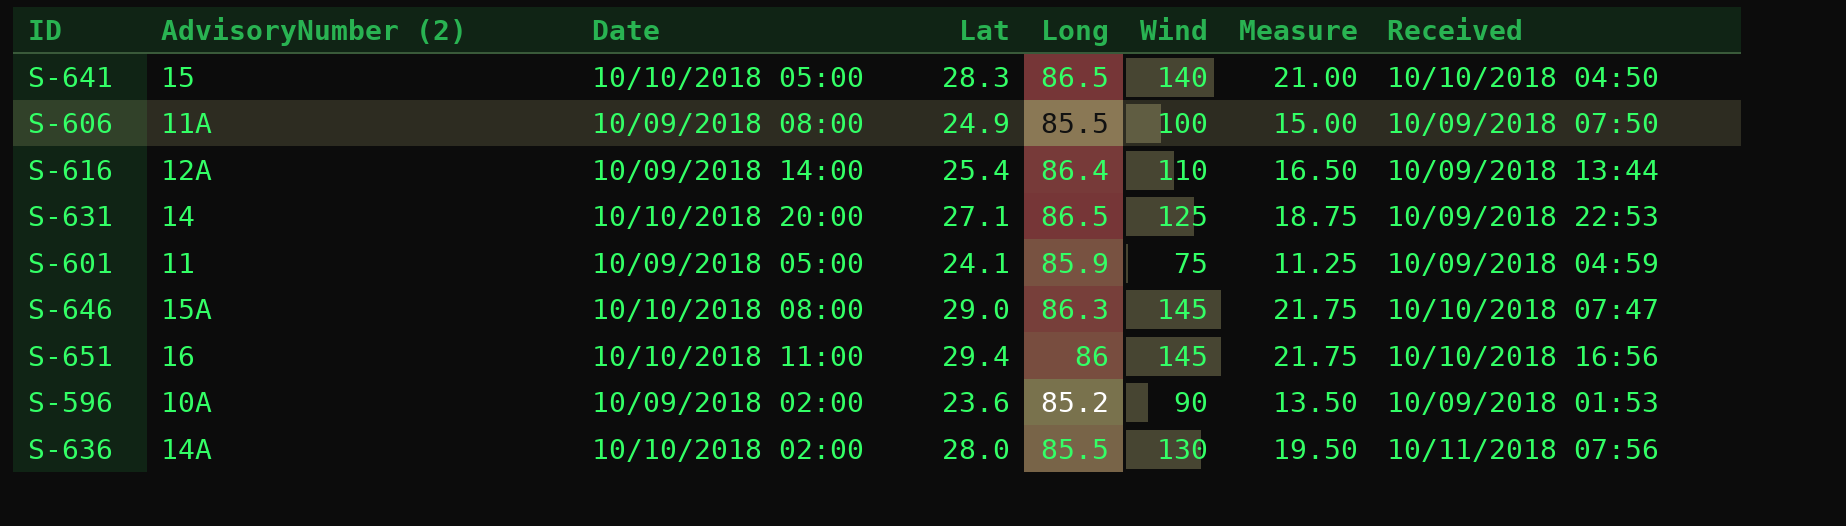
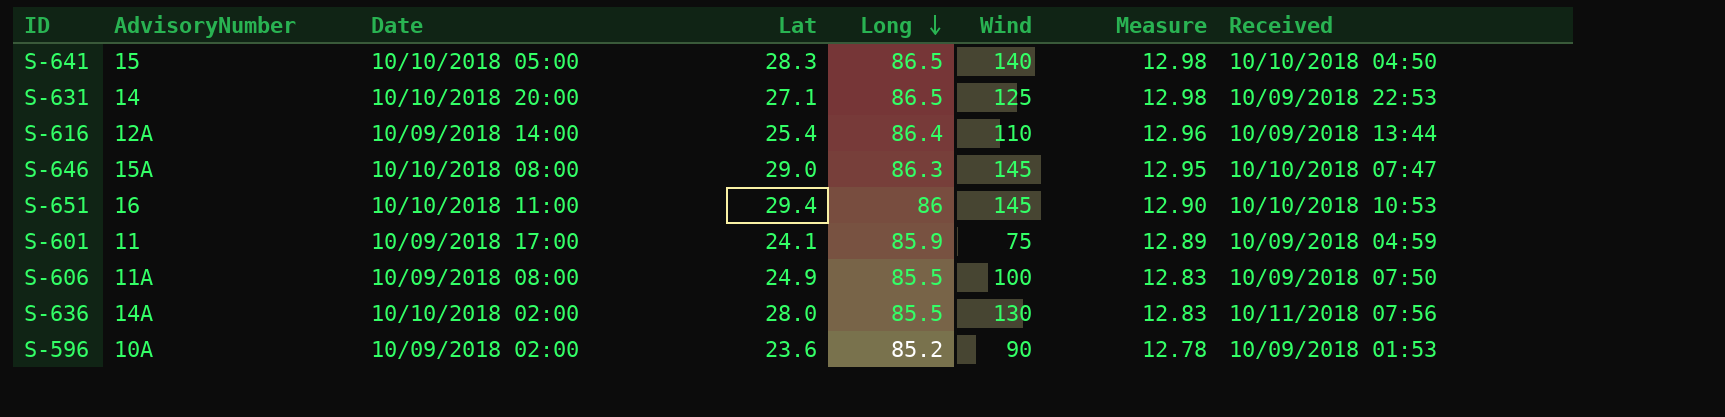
row order: none -> Long descending
column name: AdvisoryNumber (2) -> AdvisoryNumber
column Measure | formula: [Wind] * 0.15 -> [Long] * 0.15
S-651 | Received: 10/10/2018 16:56 -> 10/10/2018 10:53
S-601 | Date: 10/09/2018 05:00 -> 10/09/2018 17:00

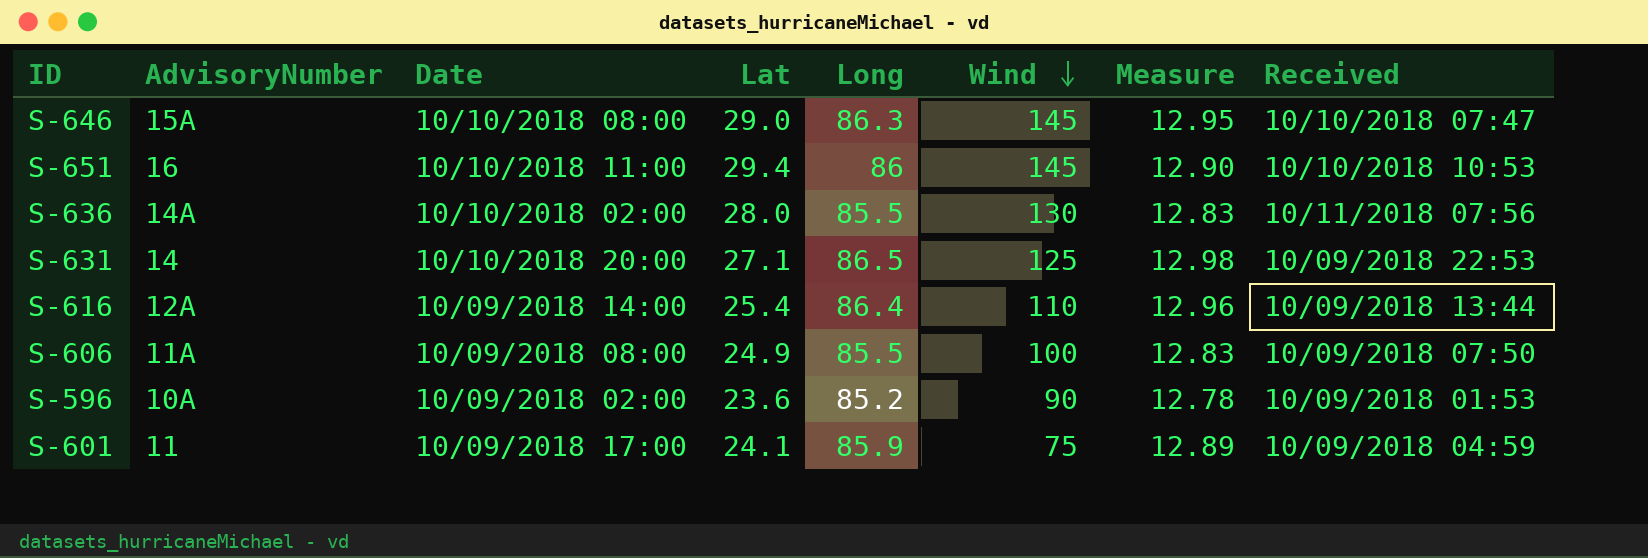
row order: Long descending -> Wind descending
row S-641: 15 | 10/10/2018 05:00 | 28.3 | 86.5 | 140 | 12.98 | 10/10/2018 04:50 -> none

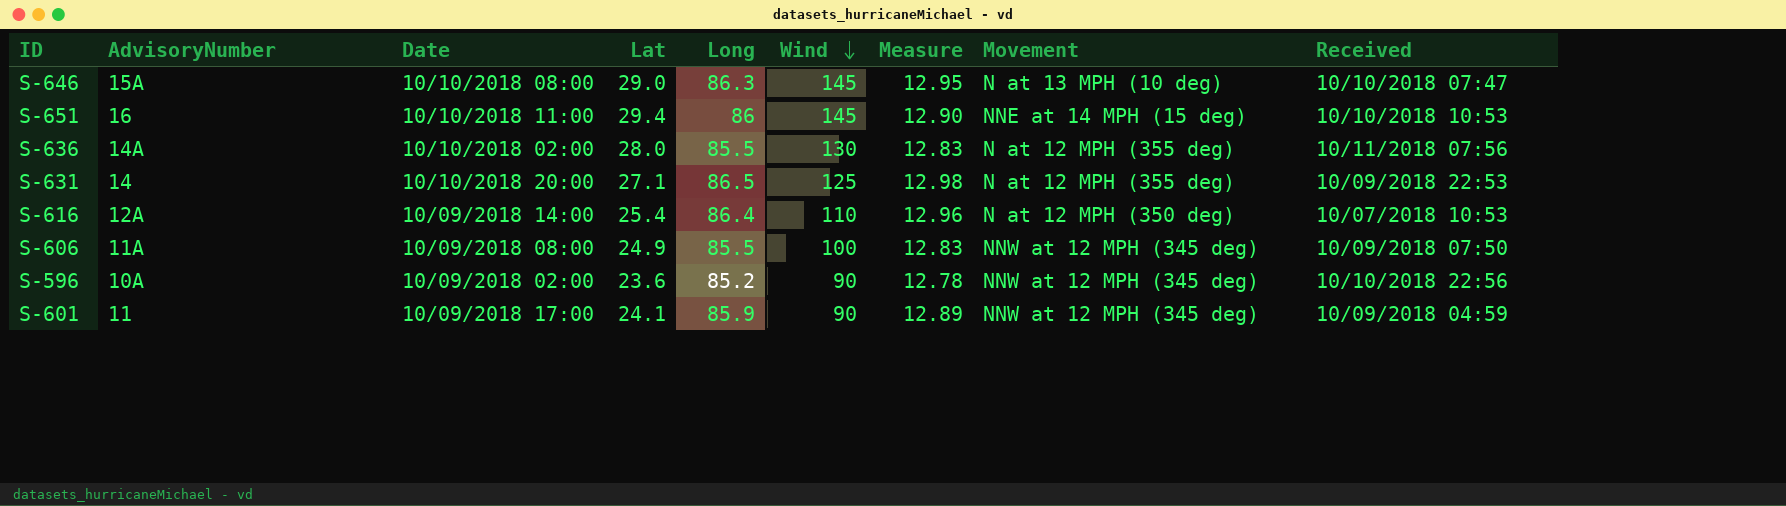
column Movement | position: none -> 8
S-616 | Received: 10/09/2018 13:44 -> 10/07/2018 10:53
S-596 | Received: 10/09/2018 01:53 -> 10/10/2018 22:56
S-601 | Wind: 75 -> 90

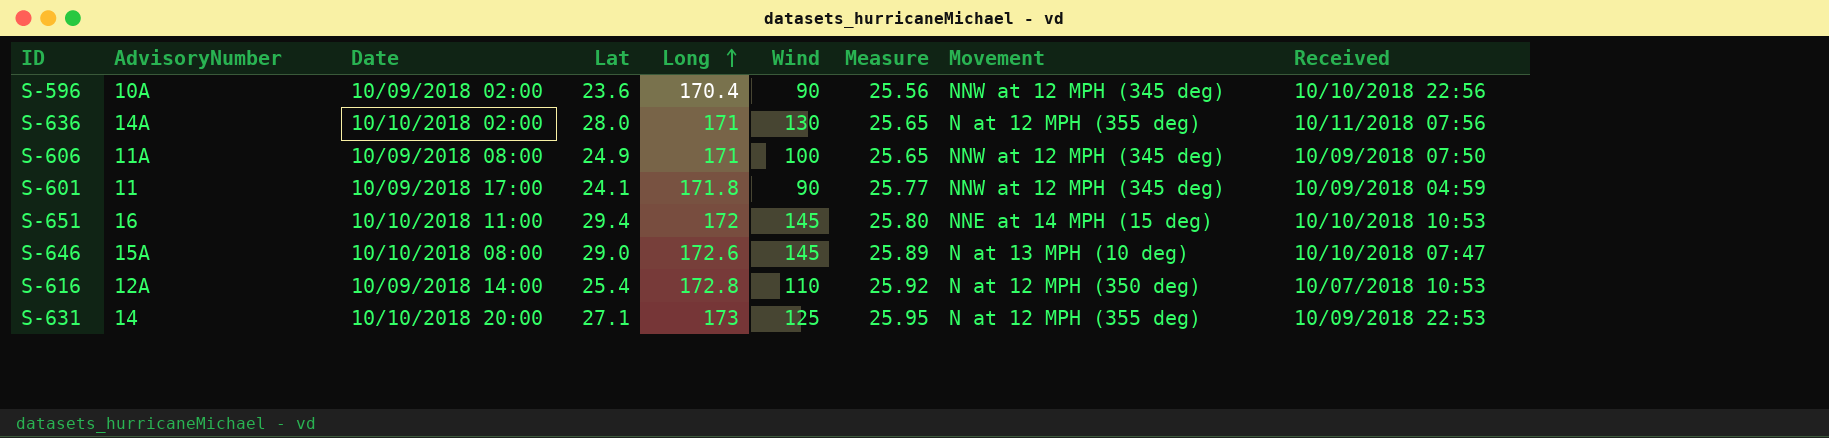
row order: Wind descending -> Long ascending
S-596 | Long: 85.2 -> 170.4
S-596 | Measure: 12.78 -> 25.56
S-636 | Long: 85.5 -> 171
S-636 | Measure: 12.83 -> 25.65
S-606 | Long: 85.5 -> 171
S-606 | Measure: 12.83 -> 25.65
S-601 | Long: 85.9 -> 171.8
S-601 | Measure: 12.89 -> 25.77
S-651 | Long: 86 -> 172
S-651 | Measure: 12.90 -> 25.80
S-646 | Long: 86.3 -> 172.6
S-646 | Measure: 12.95 -> 25.89
S-616 | Long: 86.4 -> 172.8
S-616 | Measure: 12.96 -> 25.92
S-631 | Long: 86.5 -> 173
S-631 | Measure: 12.98 -> 25.95

